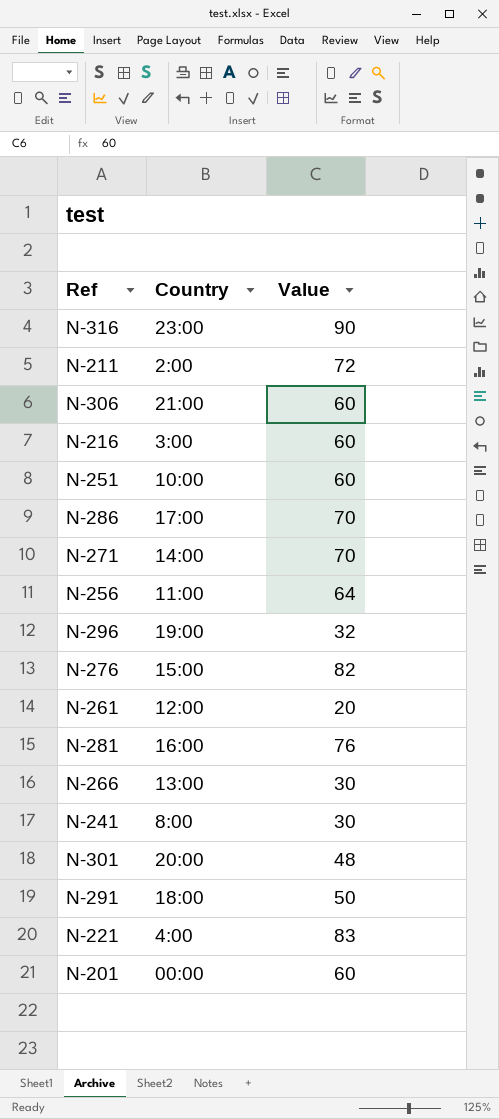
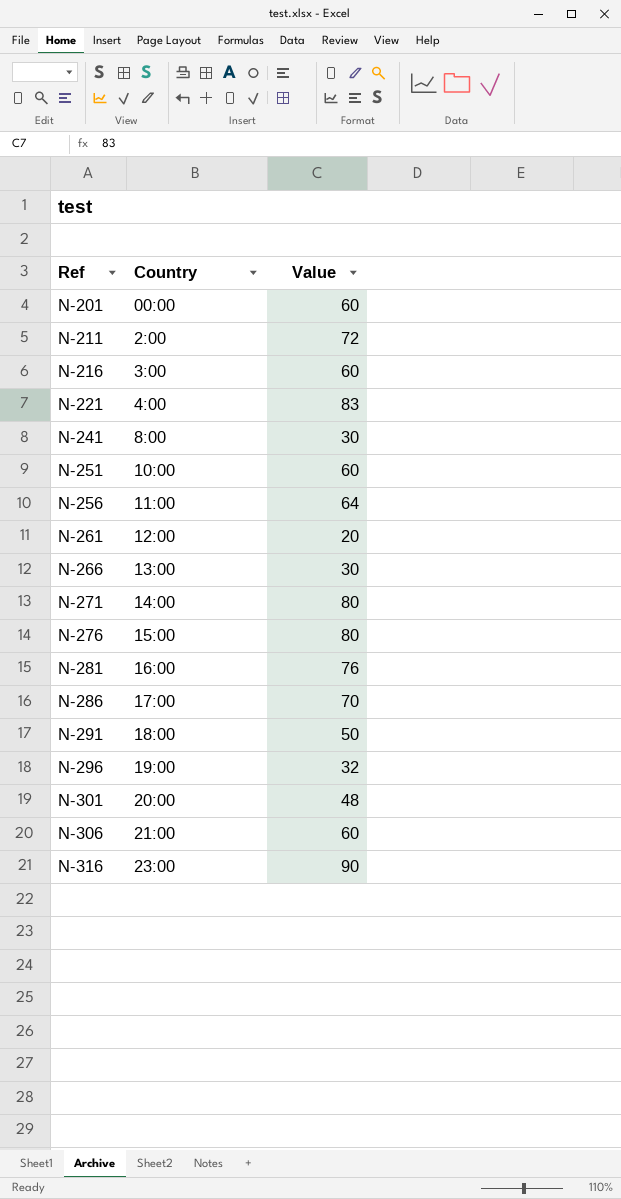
row order: none -> Ref ascending
N-271 | Value: 70 -> 80
N-276 | Value: 82 -> 80

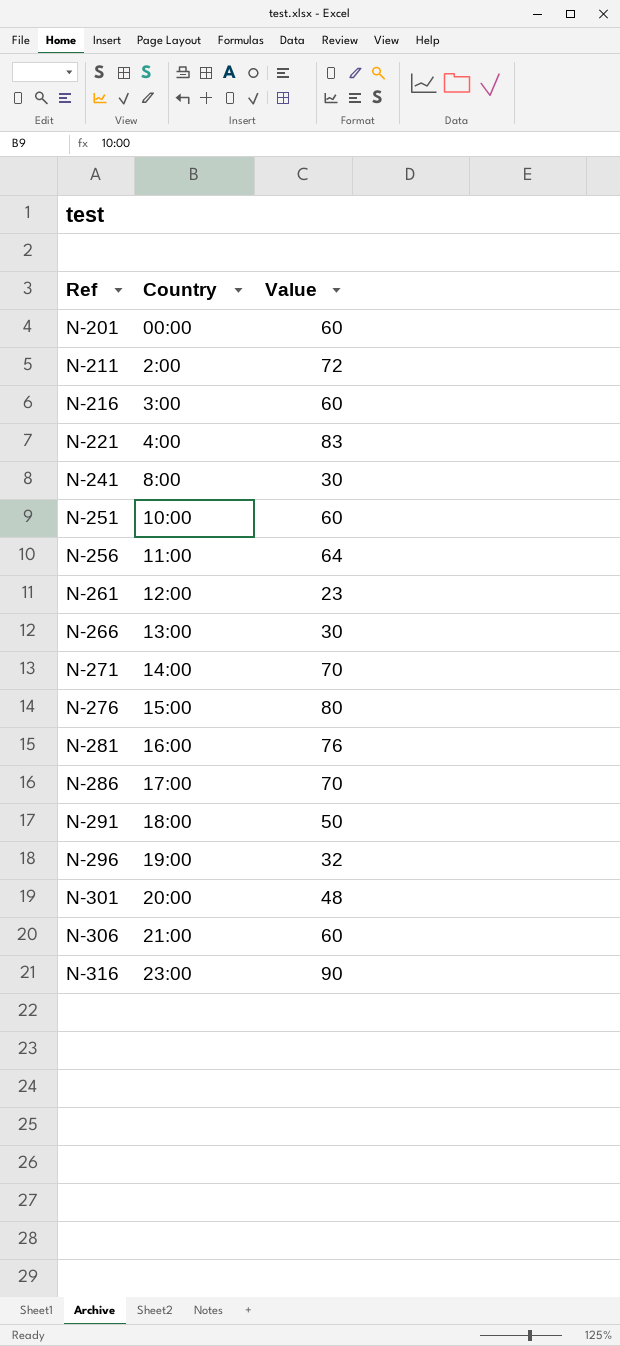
N-261 | Value: 20 -> 23
N-271 | Value: 80 -> 70

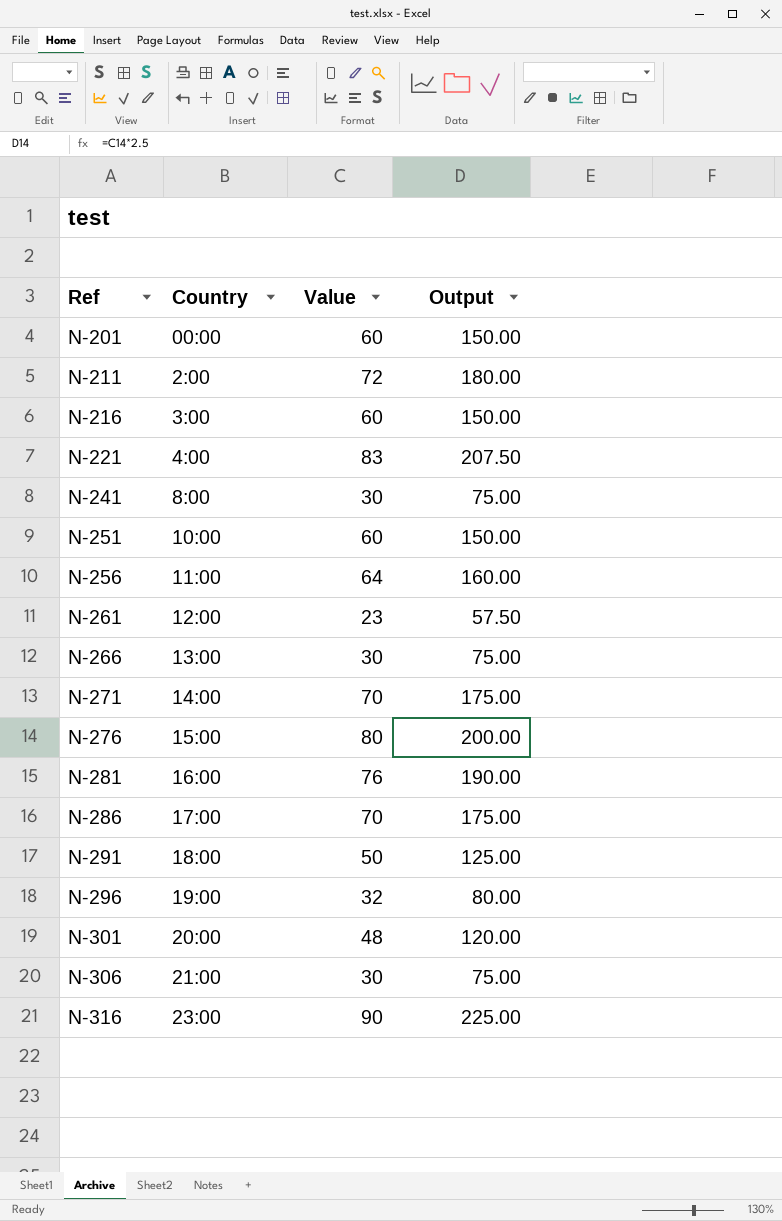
column Output | formula: none -> [Value] * 2.5
N-306 | Value: 60 -> 30

